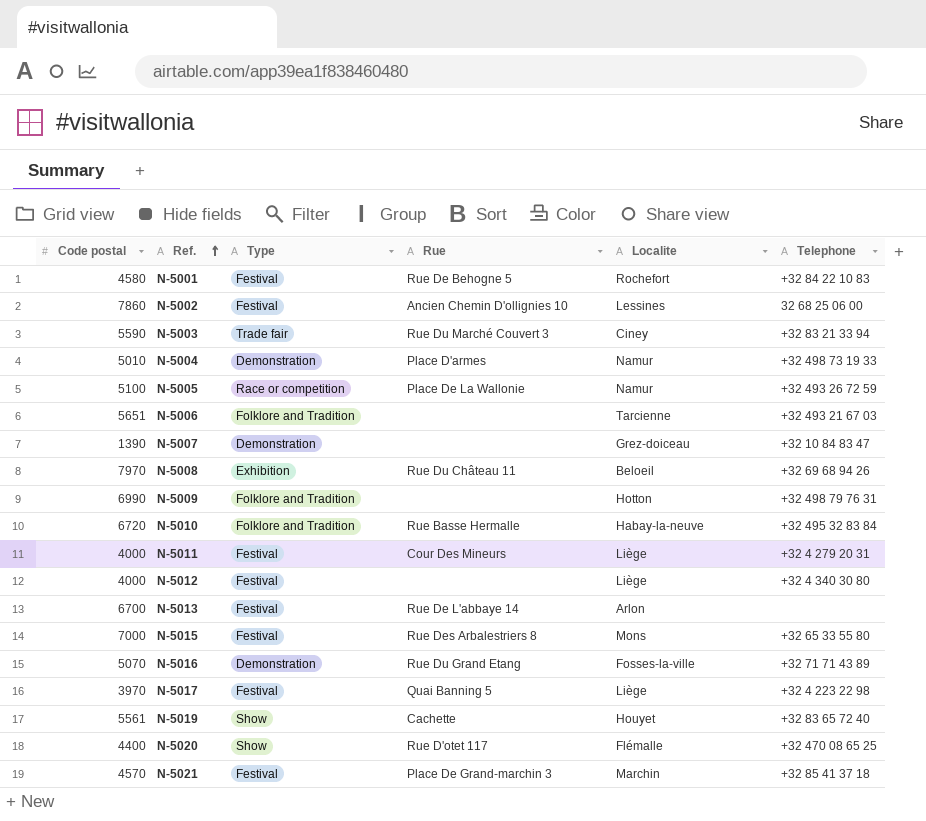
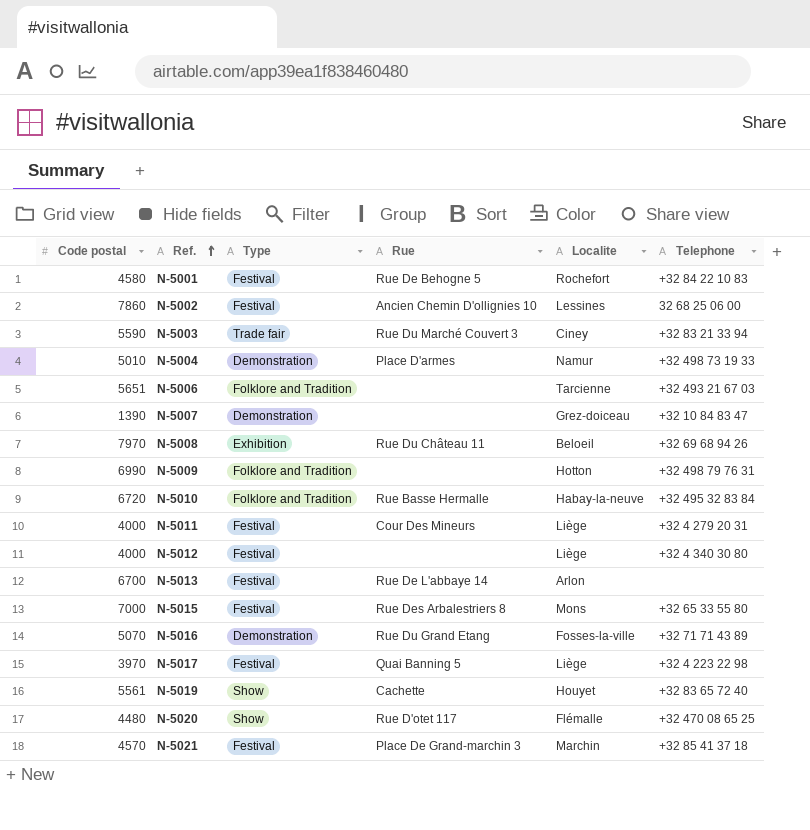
row N-5005: 5100 | Race or competition | Place De La Wallonie | Namur | +32 493 26 72 59 -> none
N-5020 | Code postal: 4400 -> 4480

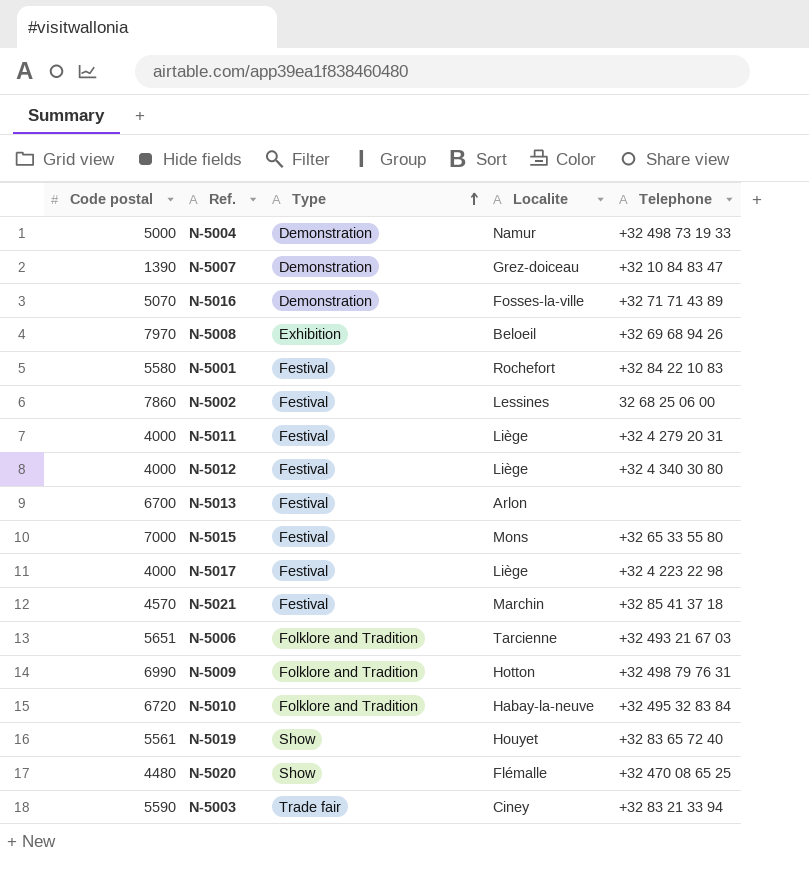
row order: Ref. ascending -> Type ascending
column Rue | position: 4 -> none
N-5004 | Code postal: 5010 -> 5000
N-5001 | Code postal: 4580 -> 5580
N-5017 | Code postal: 3970 -> 4000

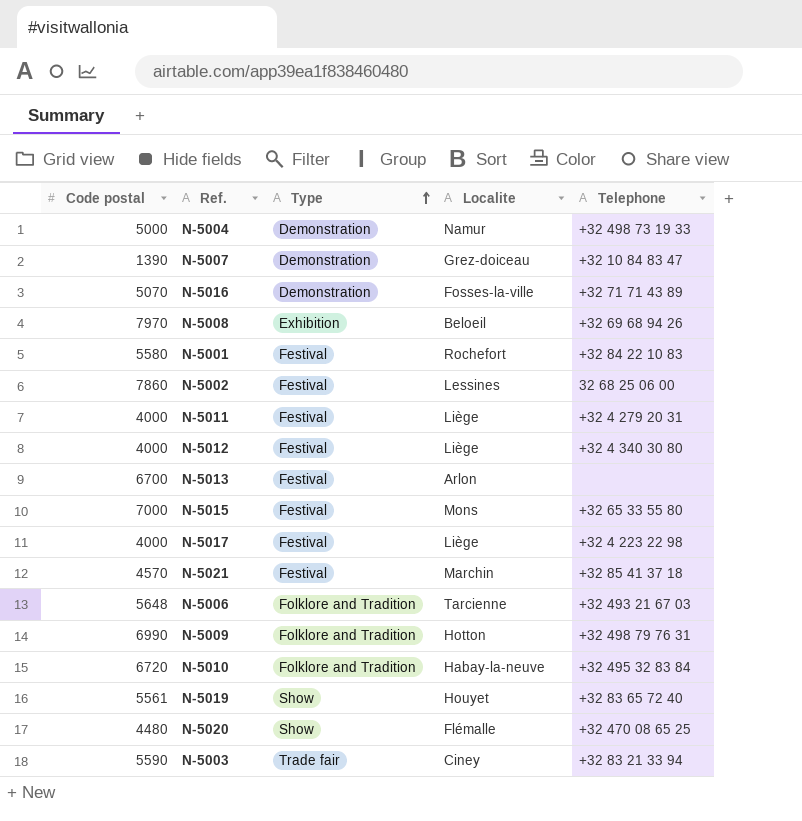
N-5006 | Code postal: 5651 -> 5648

